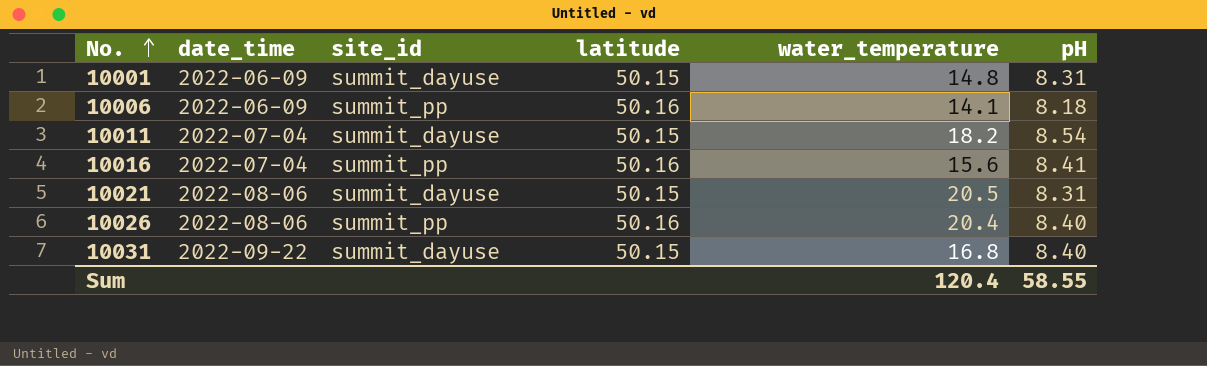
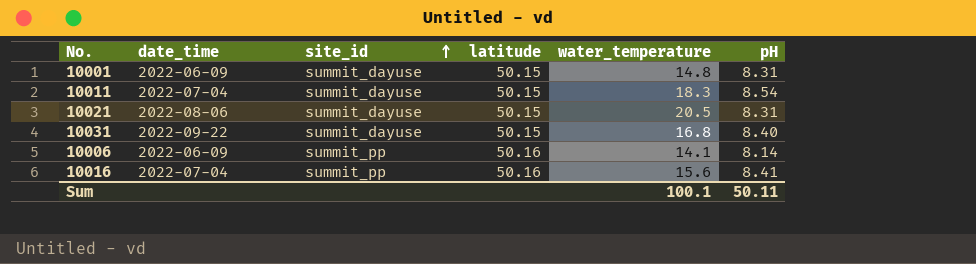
row order: No. ascending -> site_id ascending
row 10026: 2022-08-06 | summit_pp | 50.16 | 20.4 | 8.40 -> none
10011 | water_temperature: 18.2 -> 18.3
10006 | pH: 8.18 -> 8.14
Sum | water_temperature: 120.4 -> 100.1
Sum | pH: 58.55 -> 50.11

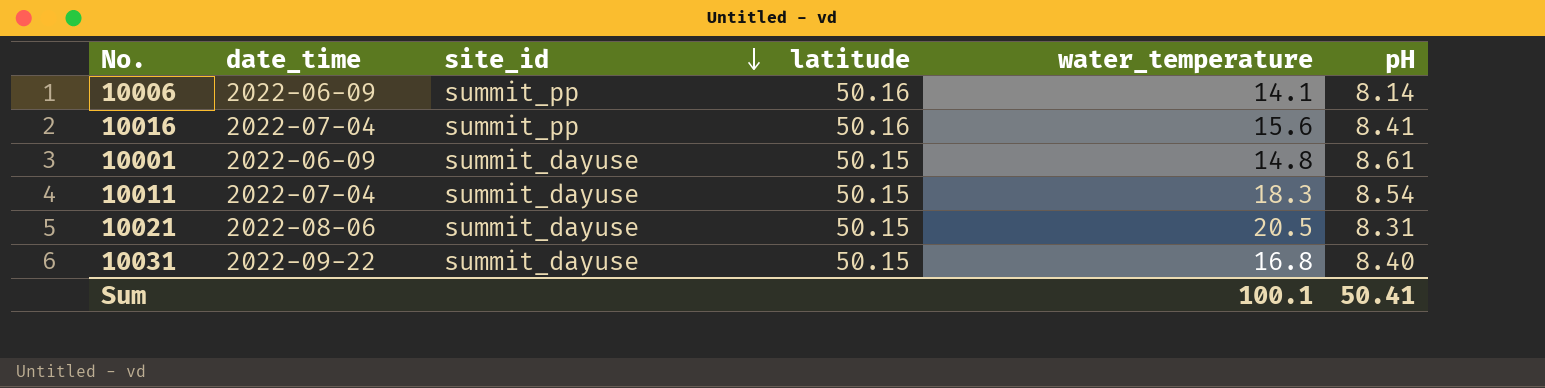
row order: site_id ascending -> site_id descending
10001 | pH: 8.31 -> 8.61
Sum | pH: 50.11 -> 50.41

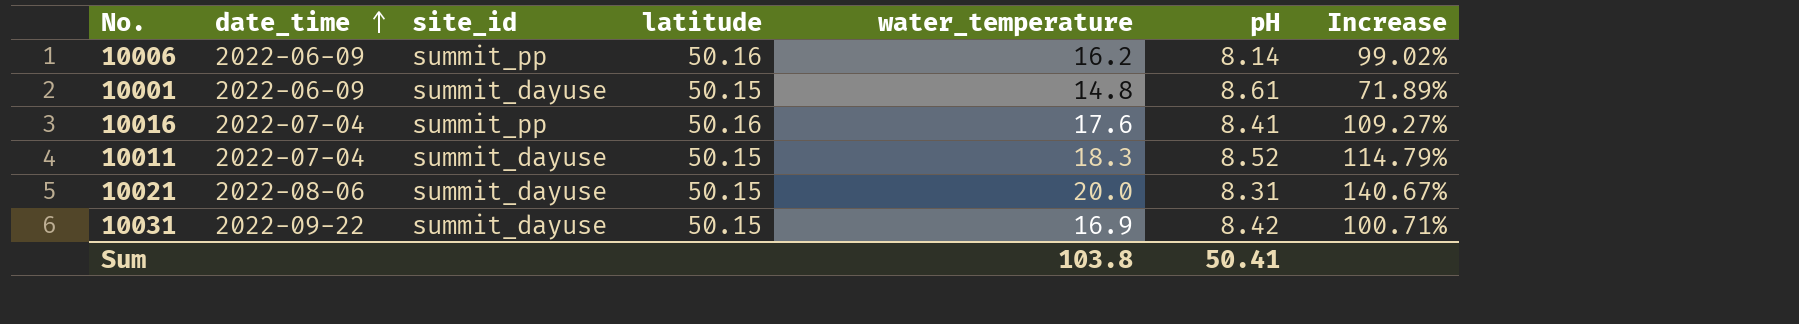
row order: site_id descending -> date_time ascending
column Increase | formula: none -> ([water_temperature] - [pH]) / [pH]
10006 | water_temperature: 14.1 -> 16.2
10016 | water_temperature: 15.6 -> 17.6
10011 | pH: 8.54 -> 8.52
10021 | water_temperature: 20.5 -> 20.0
10031 | water_temperature: 16.8 -> 16.9
10031 | pH: 8.40 -> 8.42
Sum | water_temperature: 100.1 -> 103.8

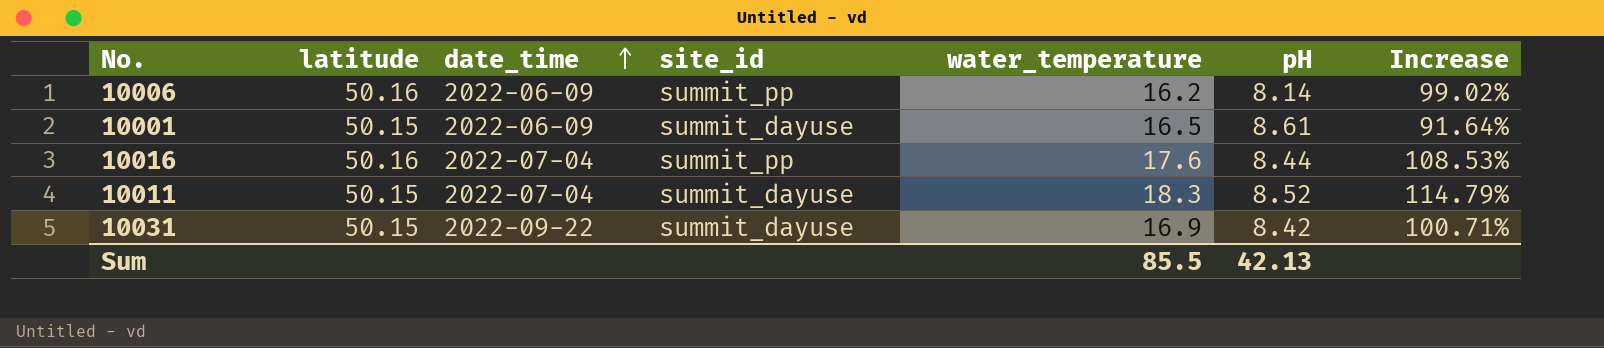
column latitude | position: 4 -> 2
row 10021: 2022-08-06 | summit_dayuse | 50.15 | 20.0 | 8.31 | 140.67% -> none
10001 | water_temperature: 14.8 -> 16.5
10001 | Increase: 71.89% -> 91.64%
10016 | pH: 8.41 -> 8.44
10016 | Increase: 109.27% -> 108.53%
Sum | water_temperature: 103.8 -> 85.5
Sum | pH: 50.41 -> 42.13

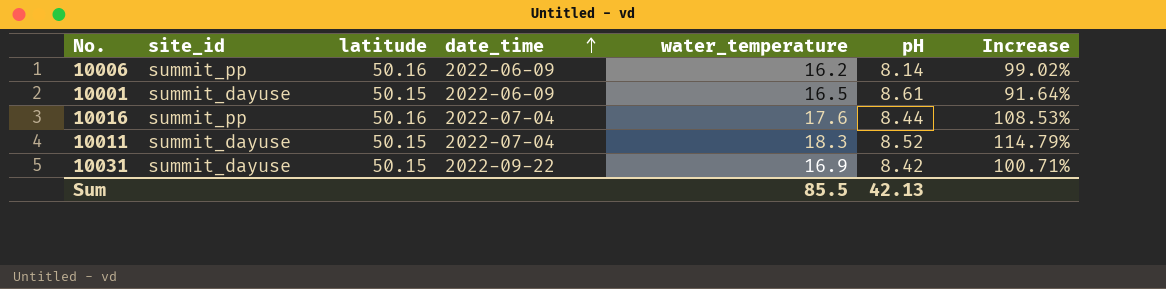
column site_id | position: 4 -> 2

